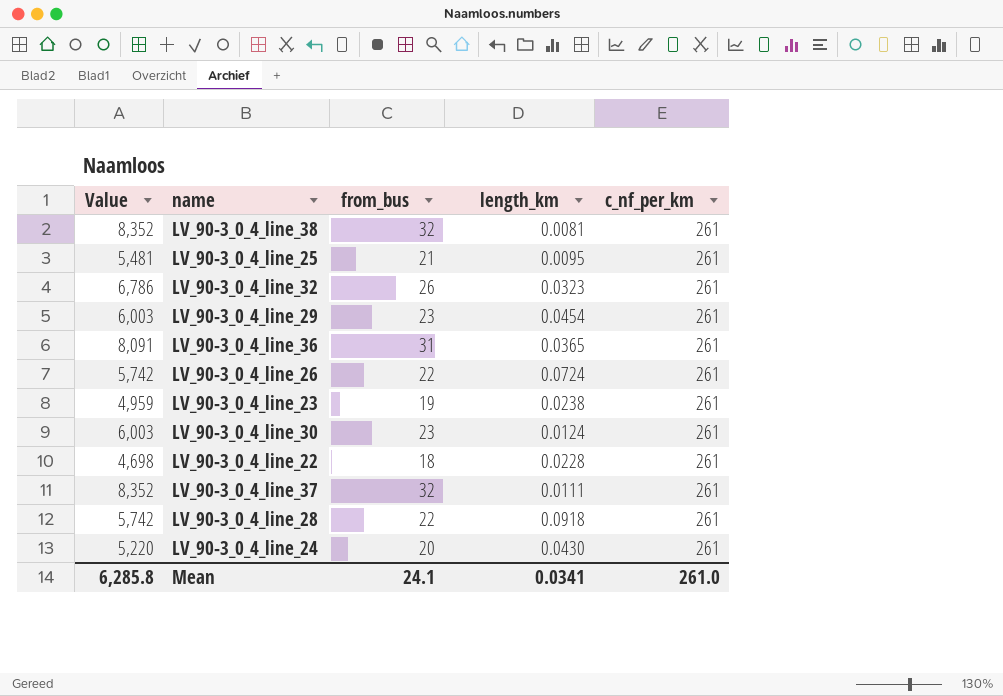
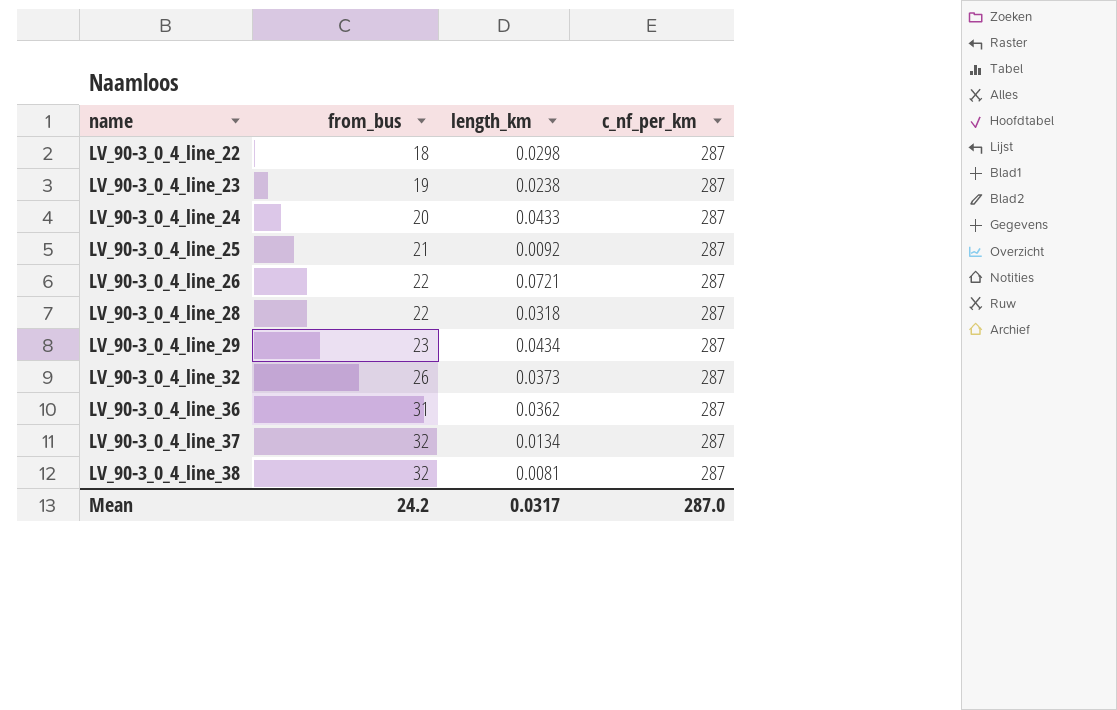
row order: none -> name ascending
column Value | formula: [from_bus] * [c_nf_per_km] -> none
row LV_90-3_0_4_line_30: 6,003 | 23 | 0.0124 | 261 -> none
LV_90-3_0_4_line_22 | length_km: 0.0228 -> 0.0298
LV_90-3_0_4_line_22 | c_nf_per_km: 261 -> 287
LV_90-3_0_4_line_23 | c_nf_per_km: 261 -> 287
LV_90-3_0_4_line_24 | length_km: 0.0430 -> 0.0433
LV_90-3_0_4_line_24 | c_nf_per_km: 261 -> 287
LV_90-3_0_4_line_25 | length_km: 0.0095 -> 0.0092
LV_90-3_0_4_line_25 | c_nf_per_km: 261 -> 287
LV_90-3_0_4_line_26 | length_km: 0.0724 -> 0.0721
LV_90-3_0_4_line_26 | c_nf_per_km: 261 -> 287
LV_90-3_0_4_line_28 | length_km: 0.0918 -> 0.0318
LV_90-3_0_4_line_28 | c_nf_per_km: 261 -> 287
LV_90-3_0_4_line_29 | length_km: 0.0454 -> 0.0434
LV_90-3_0_4_line_29 | c_nf_per_km: 261 -> 287
LV_90-3_0_4_line_32 | length_km: 0.0323 -> 0.0373
LV_90-3_0_4_line_32 | c_nf_per_km: 261 -> 287
LV_90-3_0_4_line_36 | length_km: 0.0365 -> 0.0362
LV_90-3_0_4_line_36 | c_nf_per_km: 261 -> 287
LV_90-3_0_4_line_37 | length_km: 0.0111 -> 0.0134
LV_90-3_0_4_line_37 | c_nf_per_km: 261 -> 287
LV_90-3_0_4_line_38 | c_nf_per_km: 261 -> 287
Mean | from_bus: 24.1 -> 24.2
Mean | length_km: 0.0341 -> 0.0317
Mean | c_nf_per_km: 261.0 -> 287.0

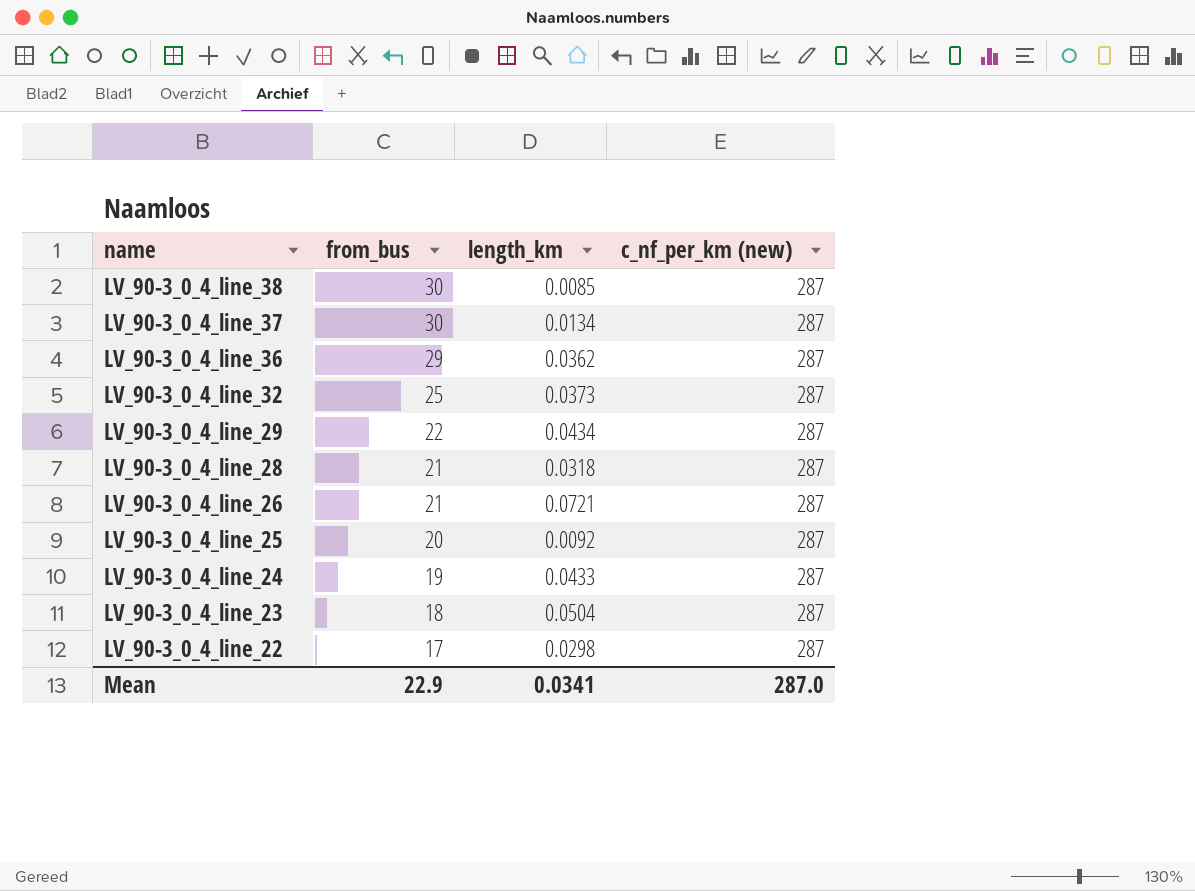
row order: name ascending -> name descending
column name: c_nf_per_km -> c_nf_per_km (new)
LV_90-3_0_4_line_38 | from_bus: 32 -> 30
LV_90-3_0_4_line_38 | length_km: 0.0081 -> 0.0085
LV_90-3_0_4_line_37 | from_bus: 32 -> 30
LV_90-3_0_4_line_36 | from_bus: 31 -> 29
LV_90-3_0_4_line_32 | from_bus: 26 -> 25
LV_90-3_0_4_line_29 | from_bus: 23 -> 22
LV_90-3_0_4_line_28 | from_bus: 22 -> 21
LV_90-3_0_4_line_26 | from_bus: 22 -> 21
LV_90-3_0_4_line_25 | from_bus: 21 -> 20
LV_90-3_0_4_line_24 | from_bus: 20 -> 19
LV_90-3_0_4_line_23 | from_bus: 19 -> 18
LV_90-3_0_4_line_23 | length_km: 0.0238 -> 0.0504
LV_90-3_0_4_line_22 | from_bus: 18 -> 17
Mean | from_bus: 24.2 -> 22.9
Mean | length_km: 0.0317 -> 0.0341

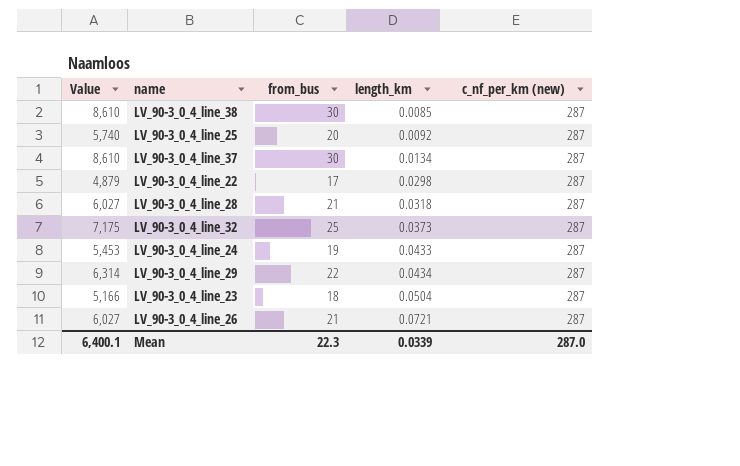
row order: name descending -> length_km ascending
column Value | formula: none -> [from_bus] * [c_nf_per_km (new)]
row LV_90-3_0_4_line_36: 29 | 0.0362 | 287 -> none
Mean | from_bus: 22.9 -> 22.3
Mean | length_km: 0.0341 -> 0.0339

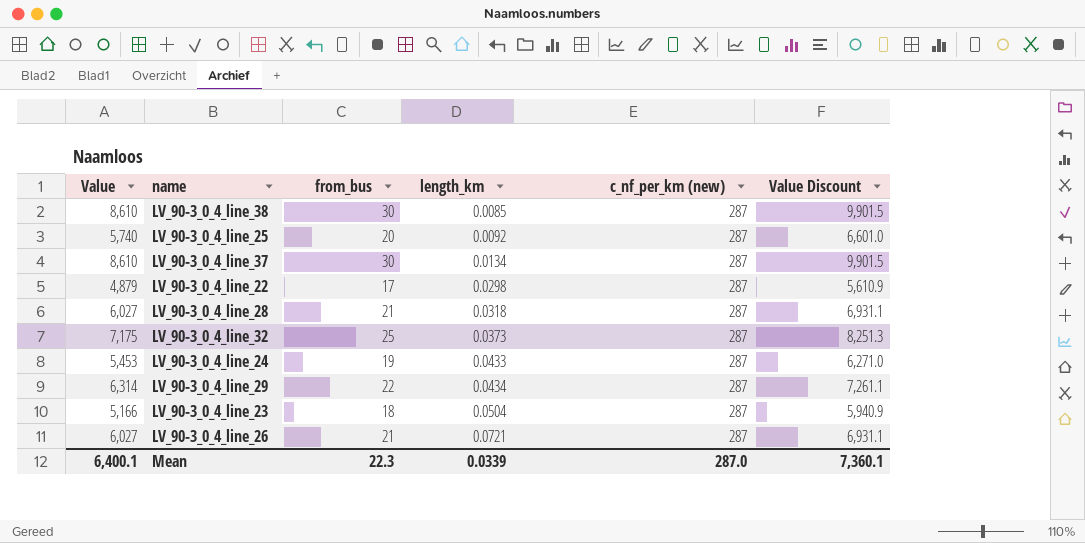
column Value Discount | formula: none -> [Value] * 1.15

